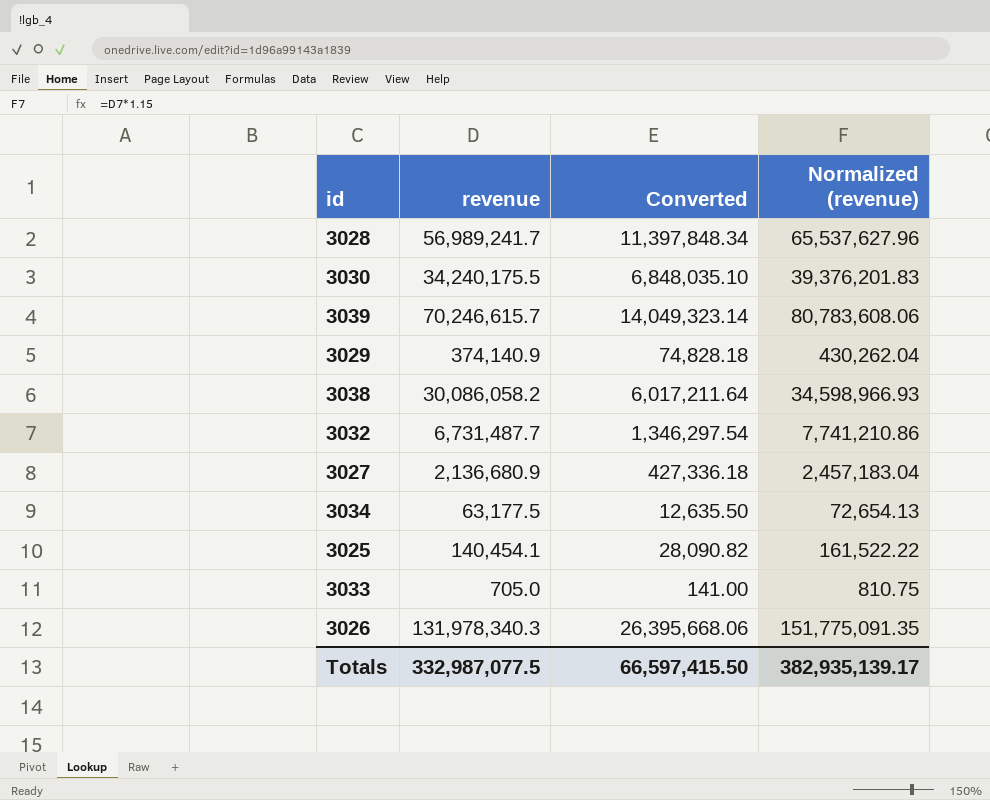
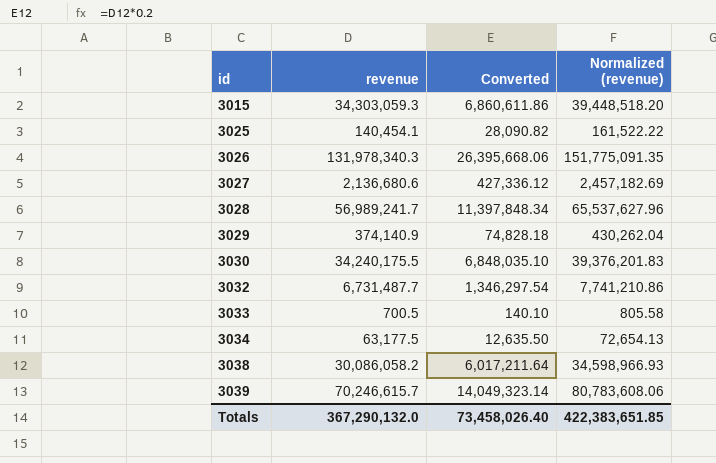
row order: none -> id ascending
row 3015: none -> 34,303,059.3 | 6,860,611.86 | 39,448,518.20
3027 | revenue: 2,136,680.9 -> 2,136,680.6
3027 | Converted: 427,336.18 -> 427,336.12
3027 | Normalized (revenue): 2,457,183.04 -> 2,457,182.69
3033 | revenue: 705.0 -> 700.5
3033 | Converted: 141.00 -> 140.10
3033 | Normalized (revenue): 810.75 -> 805.58
Totals | revenue: 332,987,077.5 -> 367,290,132.0
Totals | Converted: 66,597,415.50 -> 73,458,026.40
Totals | Normalized (revenue): 382,935,139.17 -> 422,383,651.85

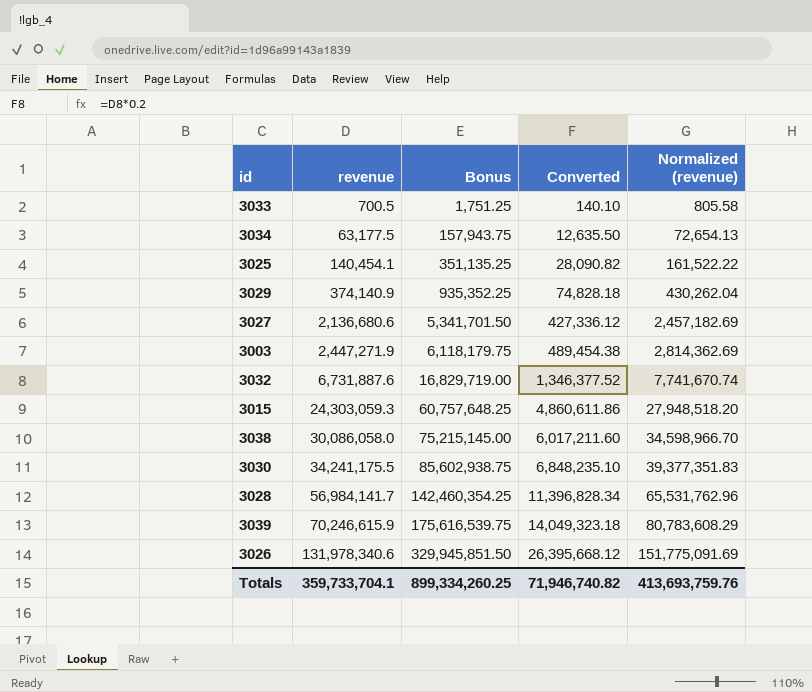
row order: id ascending -> revenue ascending
column Bonus | formula: none -> [revenue] * 2.5
row 3003: none -> 2,447,271.9 | 6,118,179.75 | 489,454.38 | 2,814,362.69
3032 | revenue: 6,731,487.7 -> 6,731,887.6
3032 | Converted: 1,346,297.54 -> 1,346,377.52
3032 | Normalized (revenue): 7,741,210.86 -> 7,741,670.74
3015 | revenue: 34,303,059.3 -> 24,303,059.3
3015 | Converted: 6,860,611.86 -> 4,860,611.86
3015 | Normalized (revenue): 39,448,518.20 -> 27,948,518.20
3038 | revenue: 30,086,058.2 -> 30,086,058.0
3038 | Converted: 6,017,211.64 -> 6,017,211.60
3038 | Normalized (revenue): 34,598,966.93 -> 34,598,966.70
3030 | revenue: 34,240,175.5 -> 34,241,175.5
3030 | Converted: 6,848,035.10 -> 6,848,235.10
3030 | Normalized (revenue): 39,376,201.83 -> 39,377,351.83
3028 | revenue: 56,989,241.7 -> 56,984,141.7
3028 | Converted: 11,397,848.34 -> 11,396,828.34
3028 | Normalized (revenue): 65,537,627.96 -> 65,531,762.96
3039 | revenue: 70,246,615.7 -> 70,246,615.9
3039 | Converted: 14,049,323.14 -> 14,049,323.18
3039 | Normalized (revenue): 80,783,608.06 -> 80,783,608.29
3026 | revenue: 131,978,340.3 -> 131,978,340.6
3026 | Converted: 26,395,668.06 -> 26,395,668.12
3026 | Normalized (revenue): 151,775,091.35 -> 151,775,091.69
Totals | revenue: 367,290,132.0 -> 359,733,704.1
Totals | Converted: 73,458,026.40 -> 71,946,740.82
Totals | Normalized (revenue): 422,383,651.85 -> 413,693,759.76

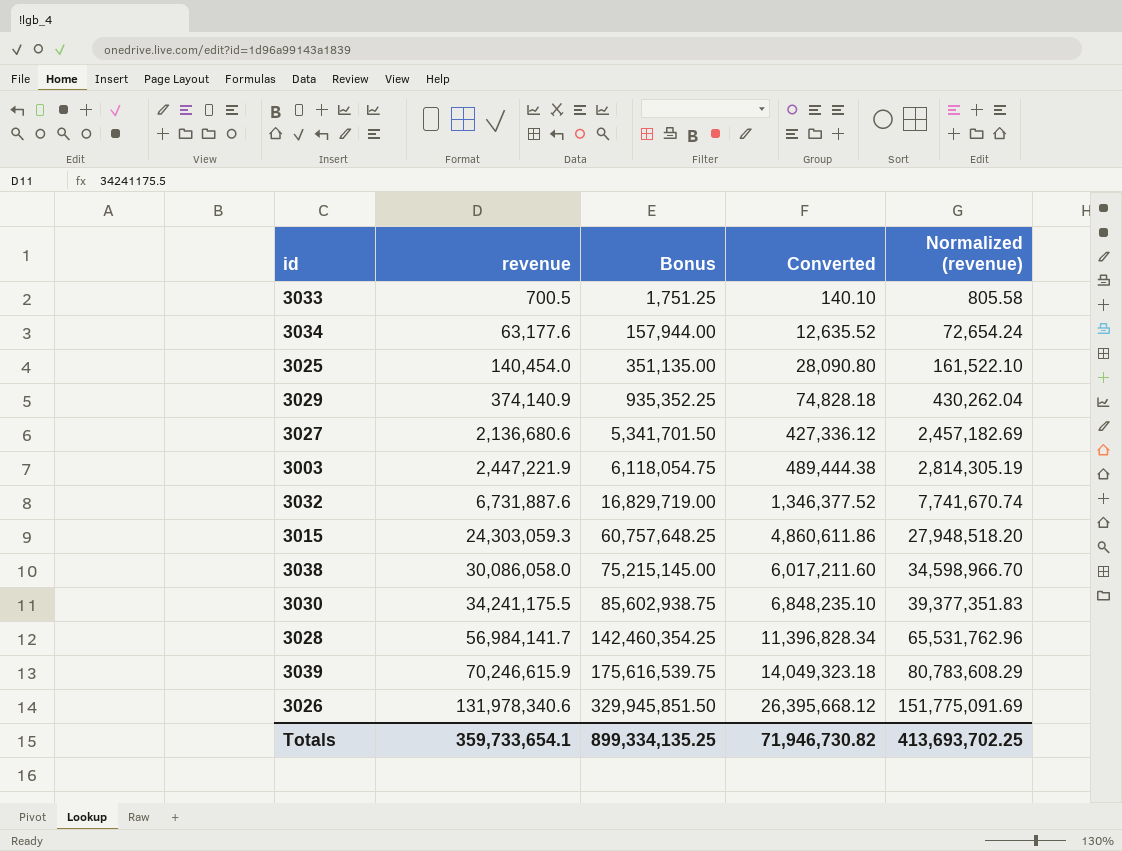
3034 | revenue: 63,177.5 -> 63,177.6
3034 | Bonus: 157,943.75 -> 157,944.00
3034 | Converted: 12,635.50 -> 12,635.52
3034 | Normalized (revenue): 72,654.13 -> 72,654.24
3025 | revenue: 140,454.1 -> 140,454.0
3025 | Bonus: 351,135.25 -> 351,135.00
3025 | Converted: 28,090.82 -> 28,090.80
3025 | Normalized (revenue): 161,522.22 -> 161,522.10
3003 | revenue: 2,447,271.9 -> 2,447,221.9
3003 | Bonus: 6,118,179.75 -> 6,118,054.75
3003 | Converted: 489,454.38 -> 489,444.38
3003 | Normalized (revenue): 2,814,362.69 -> 2,814,305.19
Totals | revenue: 359,733,704.1 -> 359,733,654.1
Totals | Bonus: 899,334,260.25 -> 899,334,135.25
Totals | Converted: 71,946,740.82 -> 71,946,730.82
Totals | Normalized (revenue): 413,693,759.76 -> 413,693,702.25

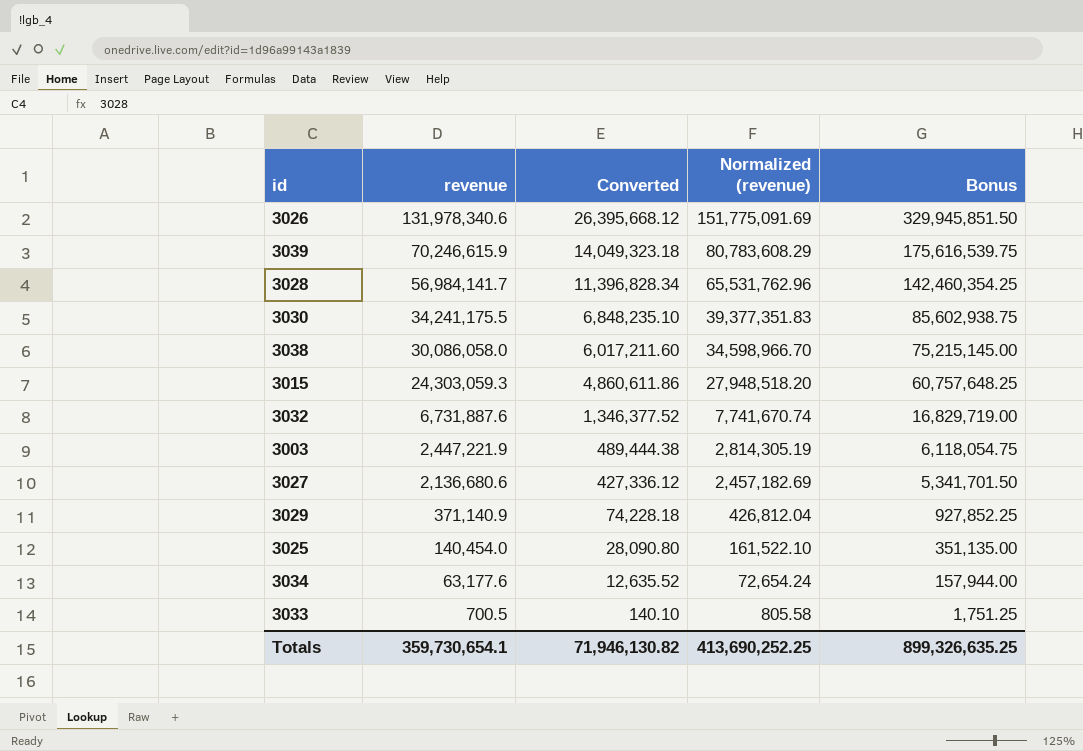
row order: revenue ascending -> revenue descending
column Bonus | position: 3 -> 5
3029 | revenue: 374,140.9 -> 371,140.9
3029 | Converted: 74,828.18 -> 74,228.18
3029 | Normalized (revenue): 430,262.04 -> 426,812.04
3029 | Bonus: 935,352.25 -> 927,852.25
Totals | revenue: 359,733,654.1 -> 359,730,654.1
Totals | Converted: 71,946,730.82 -> 71,946,130.82
Totals | Normalized (revenue): 413,693,702.25 -> 413,690,252.25
Totals | Bonus: 899,334,135.25 -> 899,326,635.25

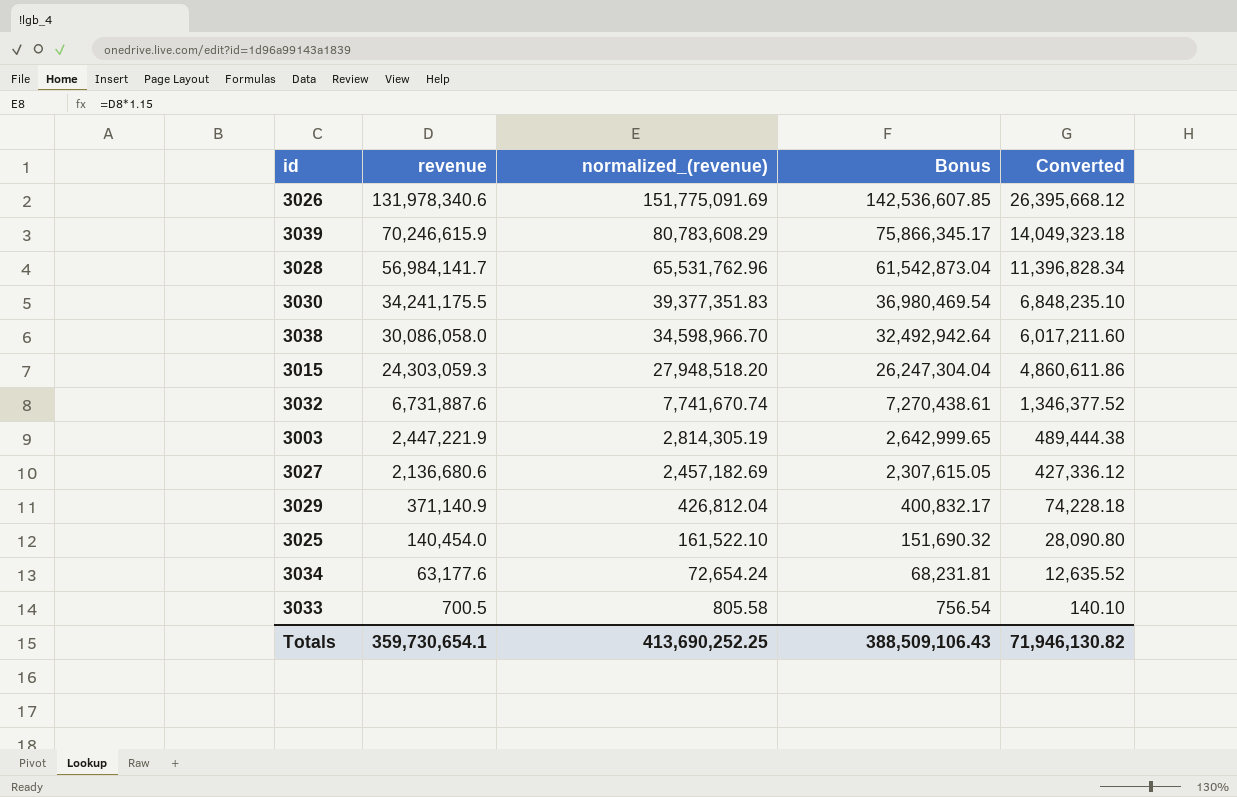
column name: Normalized (revenue) -> normalized_(revenue)
column Bonus | formula: [revenue] * 2.5 -> [revenue] * 1.08
column Converted | position: 3 -> 5
Totals | Bonus: 899,326,635.25 -> 388,509,106.43

